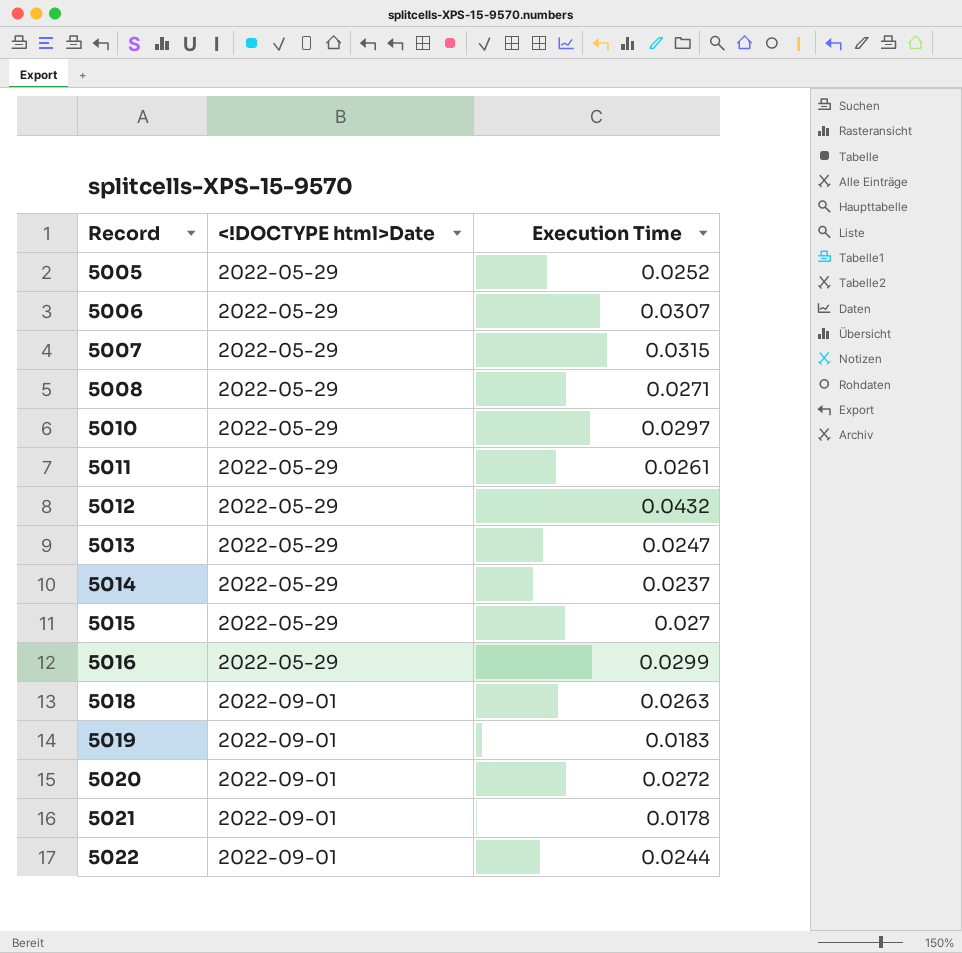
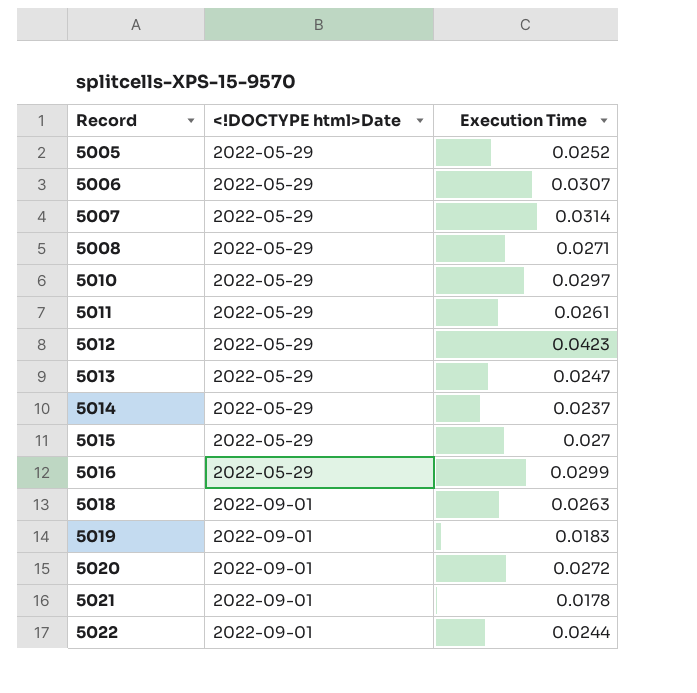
5007 | Execution Time: 0.0315 -> 0.0314
5012 | Execution Time: 0.0432 -> 0.0423

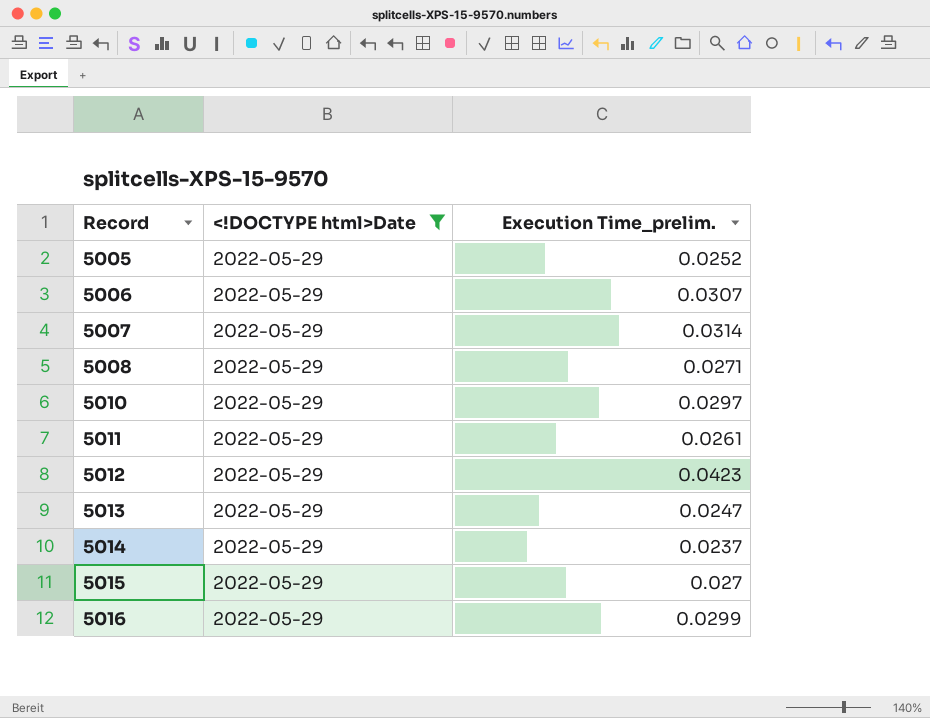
filter: none -> <!DOCTYPE html>Date = 2022-05-29
column name: Execution Time -> Execution Time_prelim.

